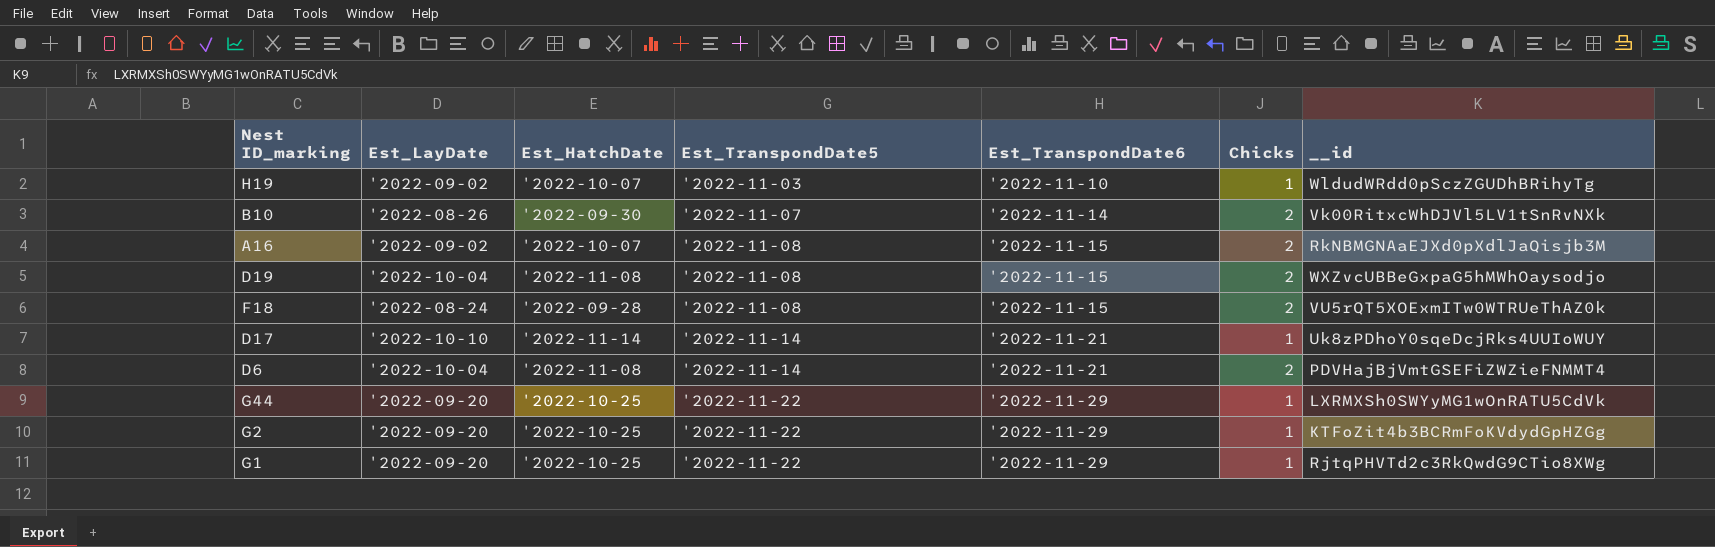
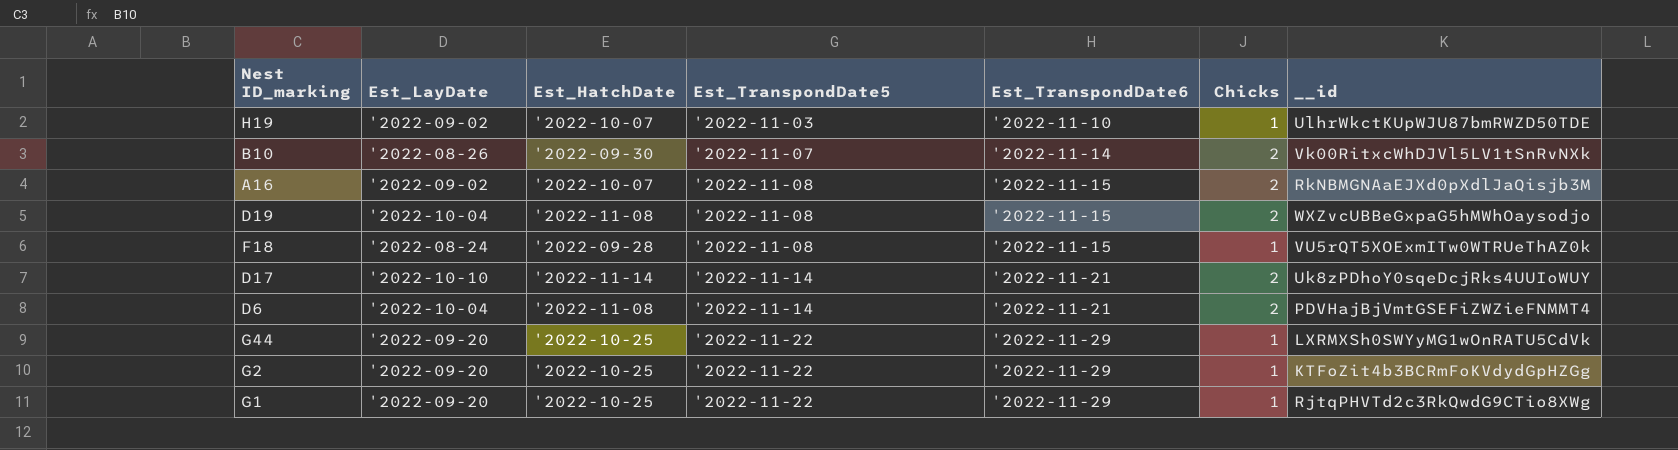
H19 | __id: WldudWRdd0pSczZGUDhBRihyTg -> UlhrWkctKUpWJU87bmRWZD50TDE
F18 | Chicks: 2 -> 1
D17 | Chicks: 1 -> 2

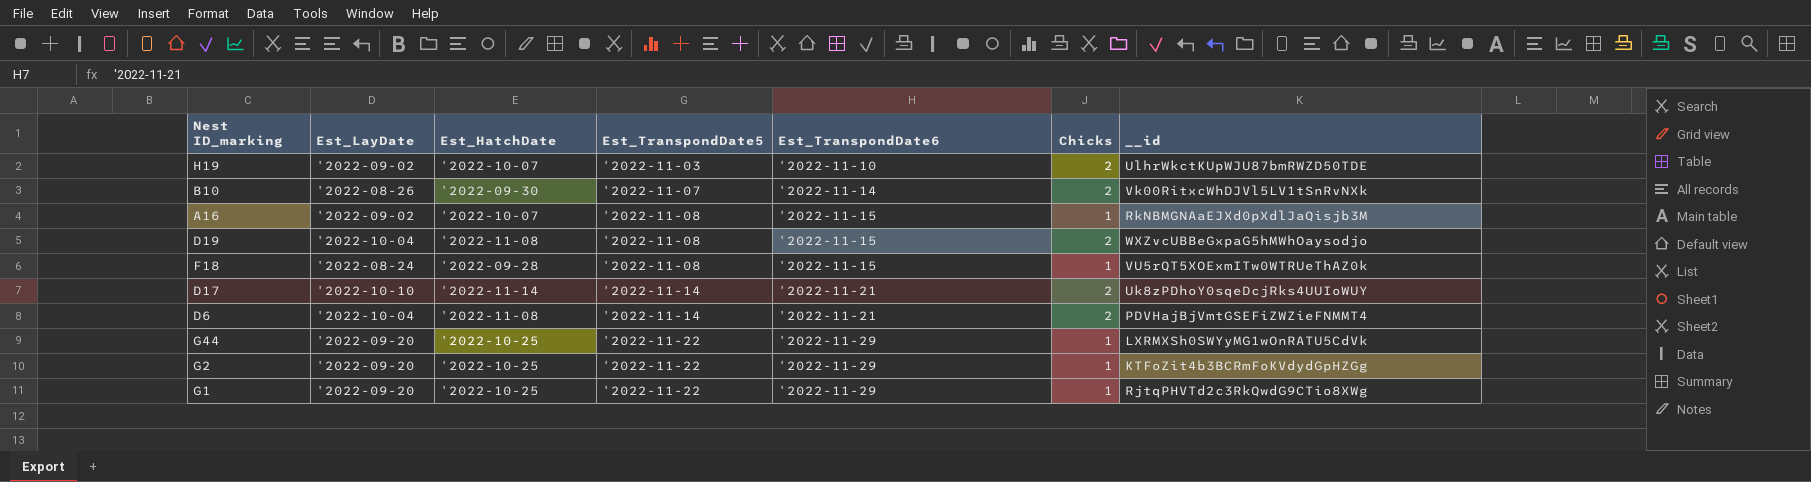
H19 | Chicks: 1 -> 2
A16 | Chicks: 2 -> 1

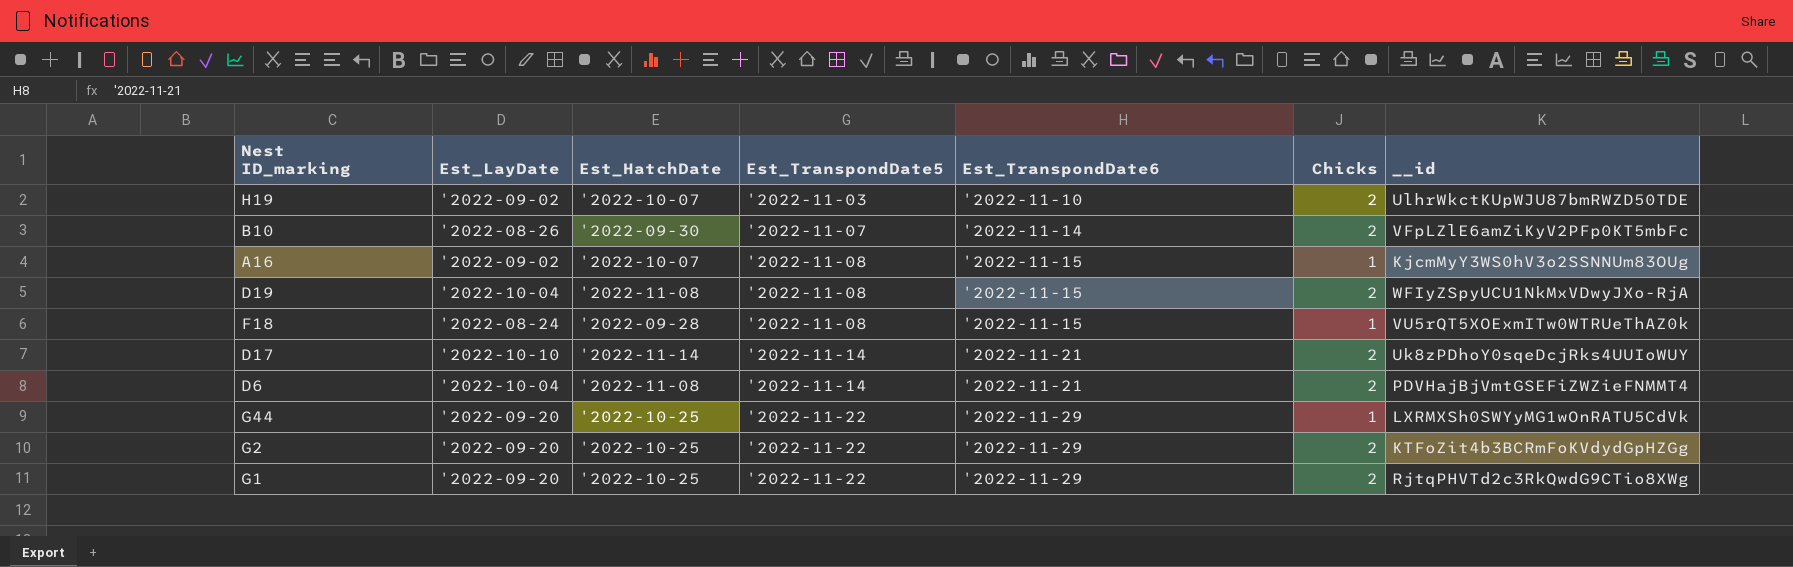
B10 | __id: Vk00RitxcWhDJVl5LV1tSnRvNXk -> VFpLZlE6amZiKyV2PFp0KT5mbFc
A16 | __id: RkNBMGNAaEJXd0pXdlJaQisjb3M -> KjcmMyY3WS0hV3o2SSNNUm83OUg
D19 | __id: WXZvcUBBeGxpaG5hMWhOaysodjo -> WFIyZSpyUCU1NkMxVDwyJXo-RjA
G2 | Chicks: 1 -> 2
G1 | Chicks: 1 -> 2

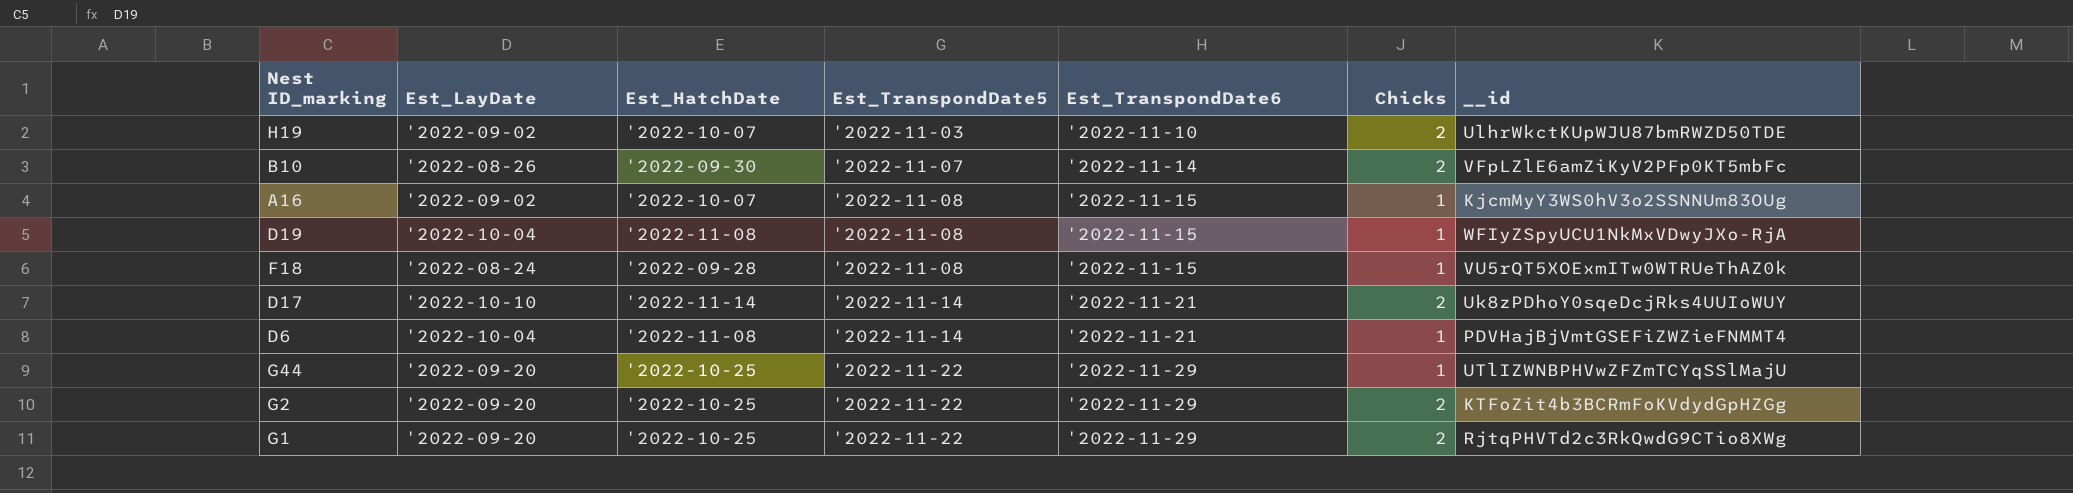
D19 | Chicks: 2 -> 1
D6 | Chicks: 2 -> 1
G44 | __id: LXRMXSh0SWYyMG1wOnRATU5CdVk -> UTlIZWNBPHVwZFZmTCYqSSlMajU

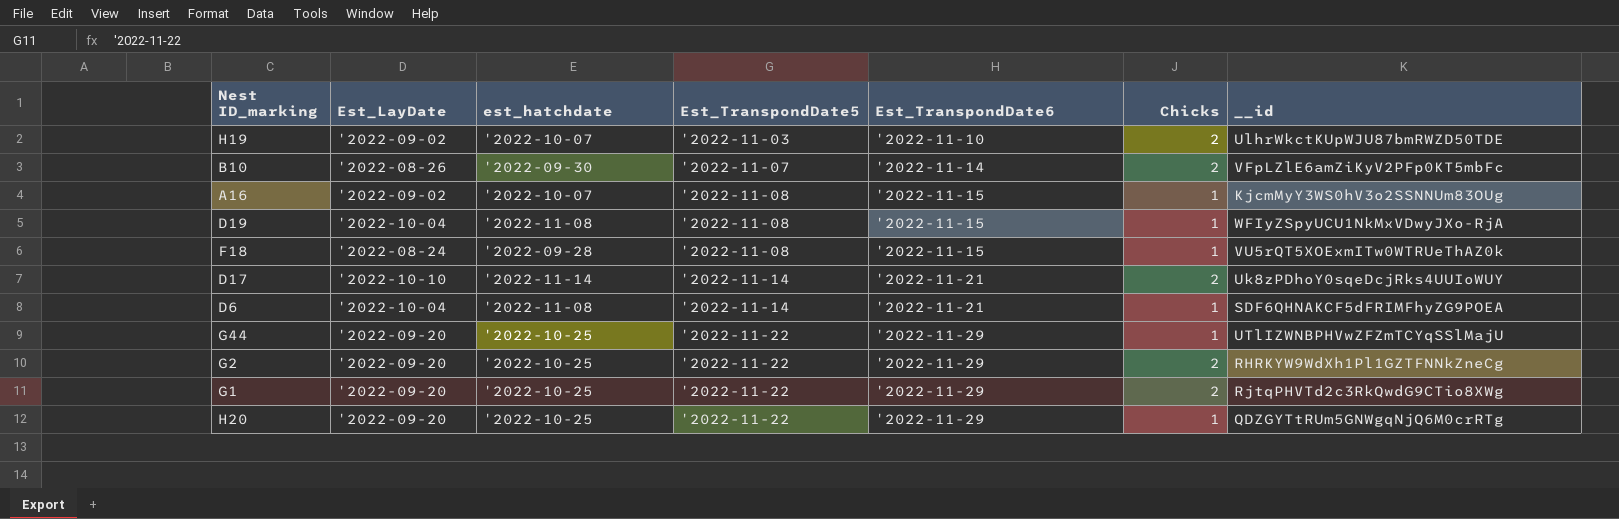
column name: Est_HatchDate -> est_hatchdate
D6 | __id: PDVHajBjVmtGSEFiZWZieFNMMT4 -> SDF6QHNAKCF5dFRIMFhyZG9POEA
G2 | __id: KTFoZit4b3BCRmFoKVdydGpHZGg -> RHRKYW9WdXh1Pl1GZTFNNkZneCg
row H20: none -> '2022-09-20 | '2022-10-25 | '2022-11-22 | '2022-11-29 | 1 | QDZGYTtRUm5GNWgqNjQ6M0crRTg

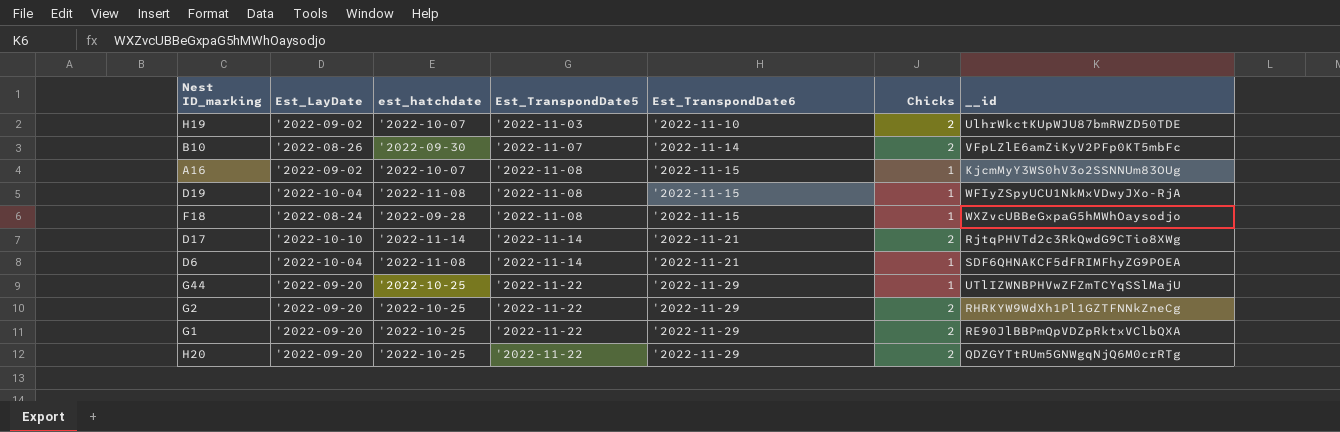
F18 | __id: VU5rQT5XOExmITw0WTRUeThAZ0k -> WXZvcUBBeGxpaG5hMWhOaysodjo
D17 | __id: Uk8zPDhoY0sqeDcjRks4UUIoWUY -> RjtqPHVTd2c3RkQwdG9CTio8XWg
G1 | __id: RjtqPHVTd2c3RkQwdG9CTio8XWg -> RE90JlBBPmQpVDZpRktxVClbQXA
H20 | Chicks: 1 -> 2

